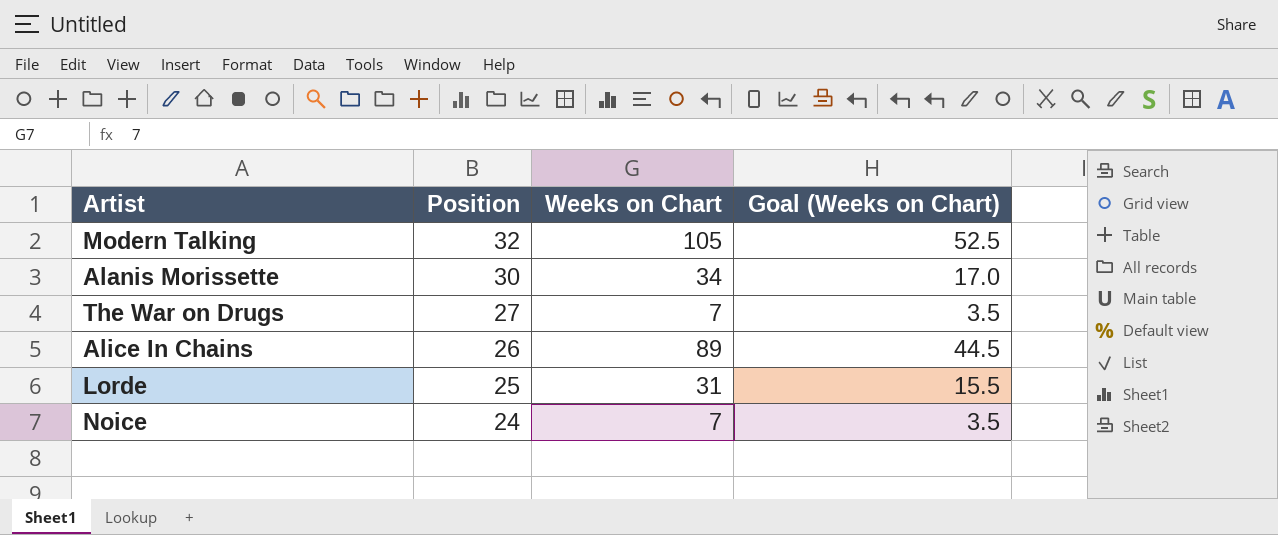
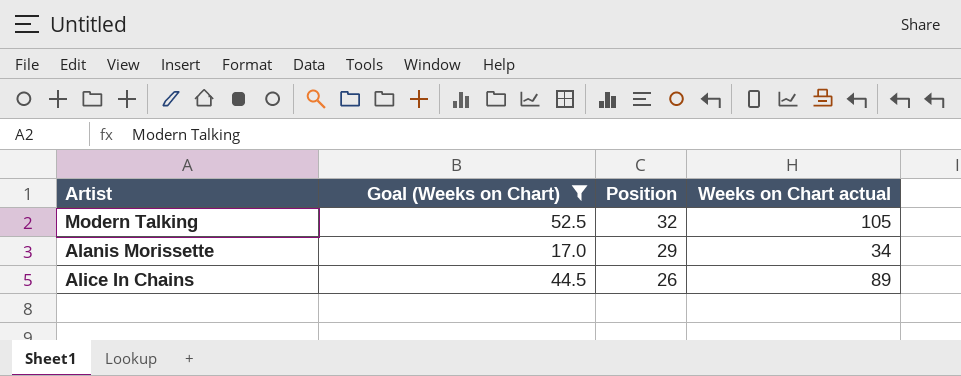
filter: none -> Goal (Weeks on Chart) >= 17.0
column Goal (Weeks on Chart) | position: 4 -> 2
column name: Weeks on Chart -> Weeks on Chart actual
Alanis Morissette | Position: 30 -> 29

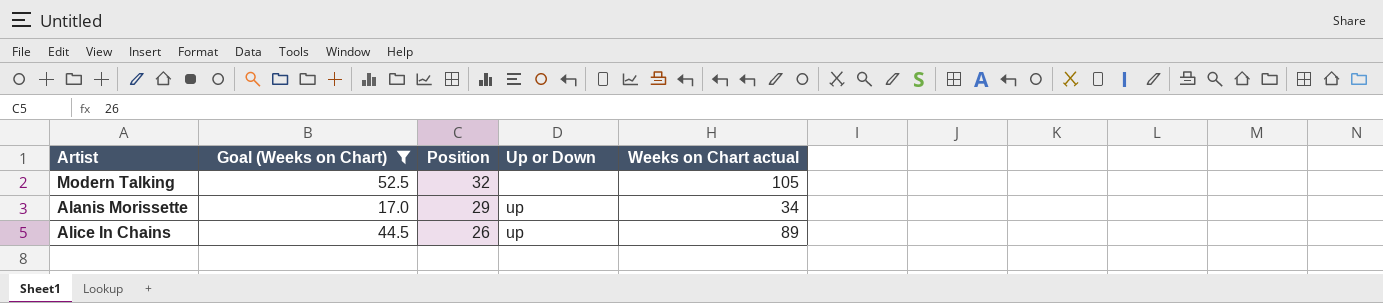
column Up or Down | position: none -> 4

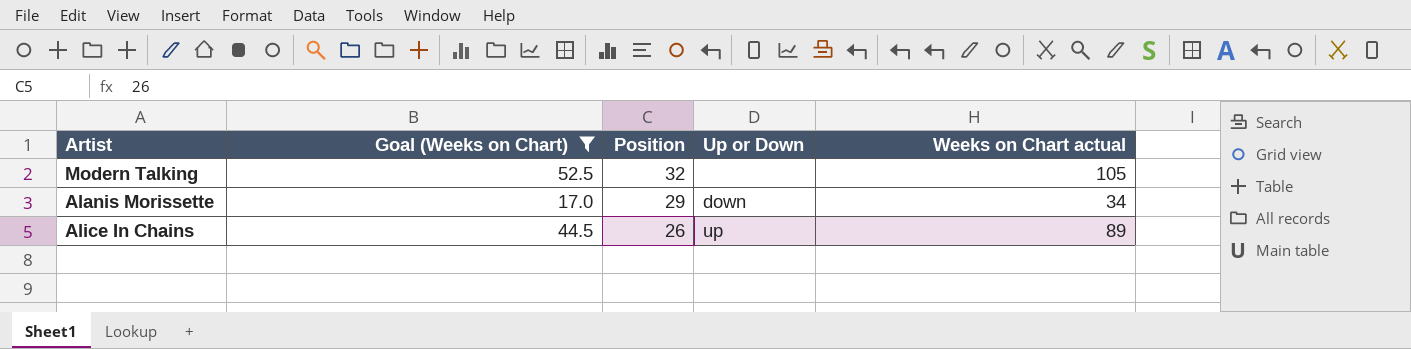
Alanis Morissette | Up or Down: up -> down

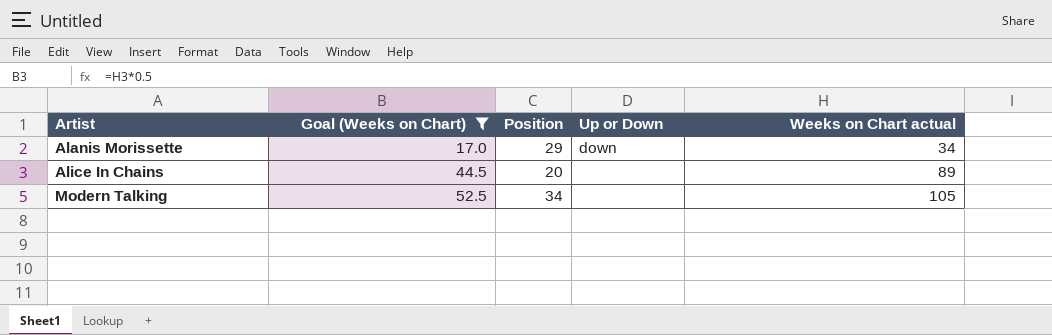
row order: Position descending -> Artist ascending
Alice In Chains | Position: 26 -> 20
Alice In Chains | Up or Down: up -> none
Modern Talking | Position: 32 -> 34

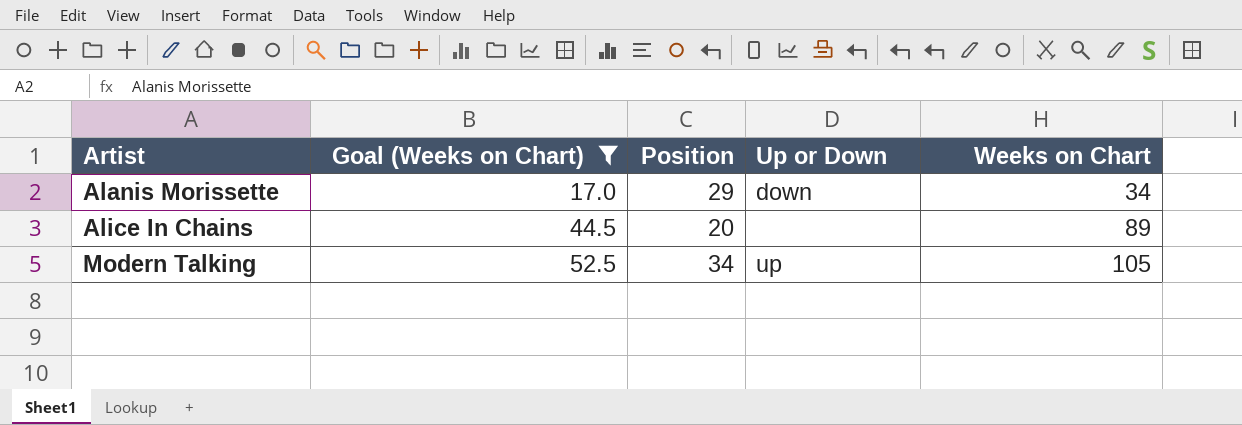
column name: Weeks on Chart actual -> Weeks on Chart
Modern Talking | Up or Down: none -> up

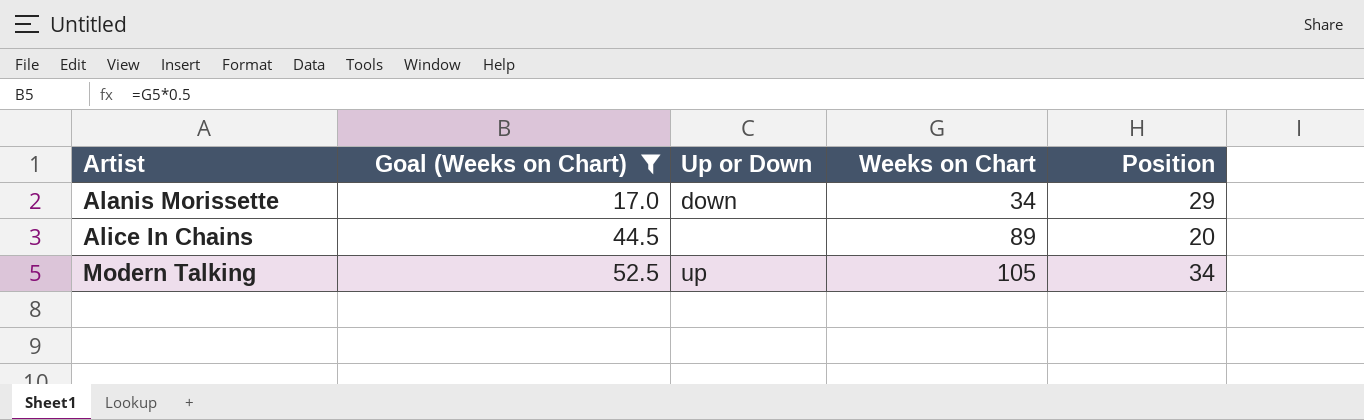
column Position | position: 3 -> 5

